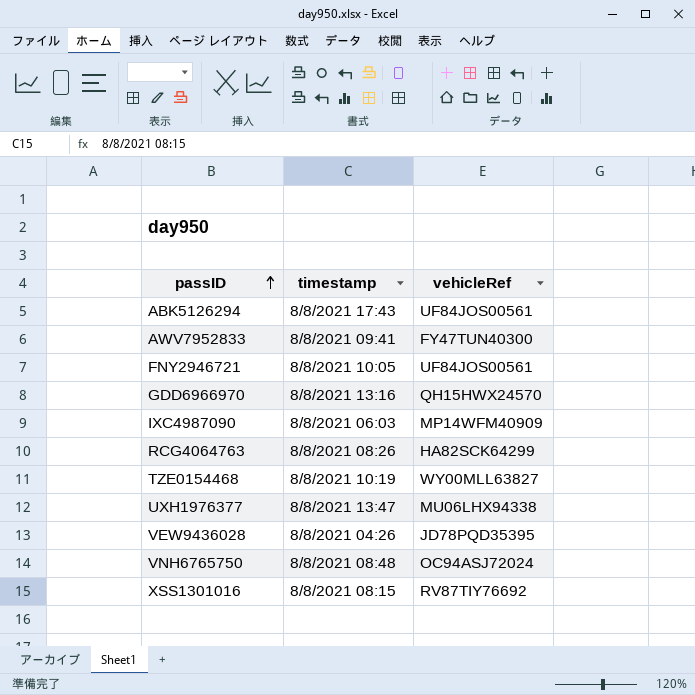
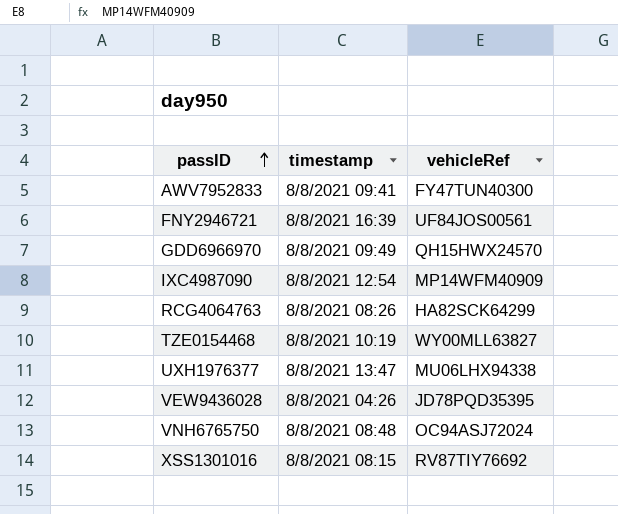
row ABK5126294: 8/8/2021 17:43 | UF84JOS00561 -> none
FNY2946721 | timestamp: 8/8/2021 10:05 -> 8/8/2021 16:39
GDD6966970 | timestamp: 8/8/2021 13:16 -> 8/8/2021 09:49
IXC4987090 | timestamp: 8/8/2021 06:03 -> 8/8/2021 12:54

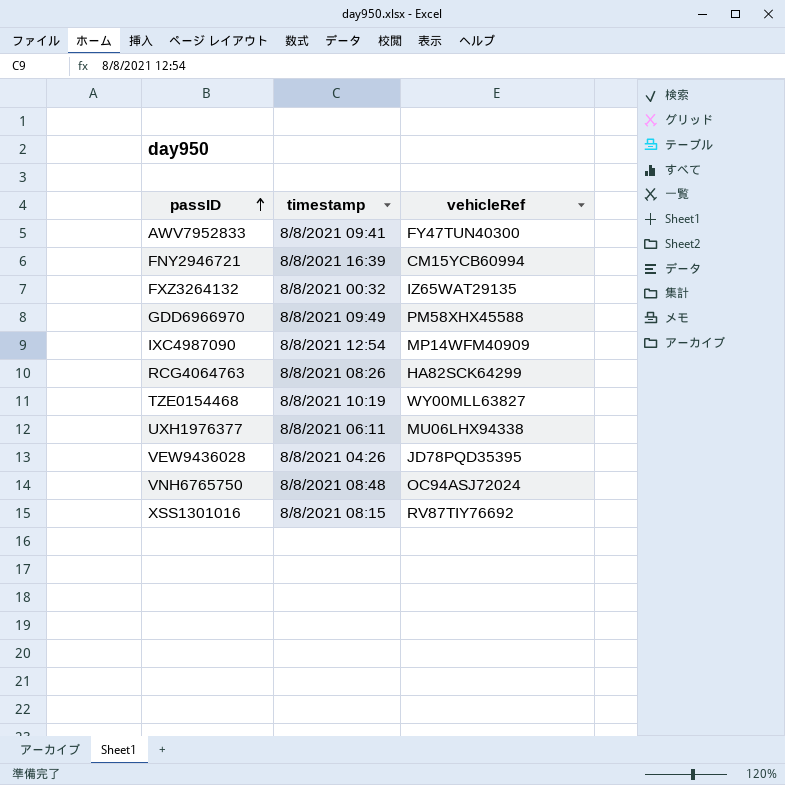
FNY2946721 | vehicleRef: UF84JOS00561 -> CM15YCB60994
row FXZ3264132: none -> 8/8/2021 00:32 | IZ65WAT29135
GDD6966970 | vehicleRef: QH15HWX24570 -> PM58XHX45588
UXH1976377 | timestamp: 8/8/2021 13:47 -> 8/8/2021 06:11

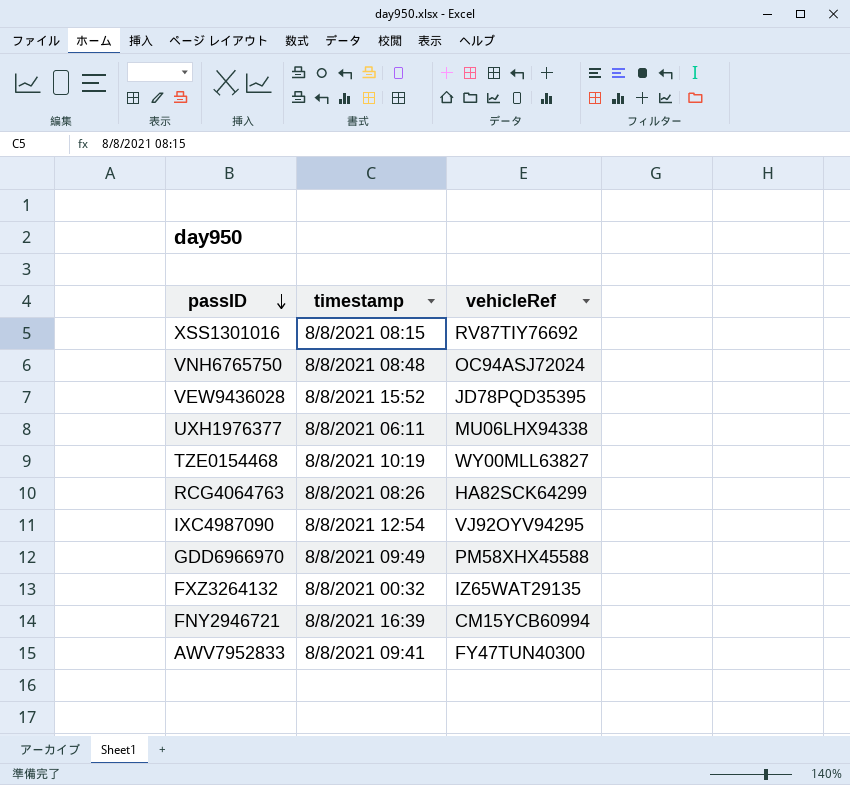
row order: passID ascending -> passID descending
VEW9436028 | timestamp: 8/8/2021 04:26 -> 8/8/2021 15:52
IXC4987090 | vehicleRef: MP14WFM40909 -> VJ92OYV94295

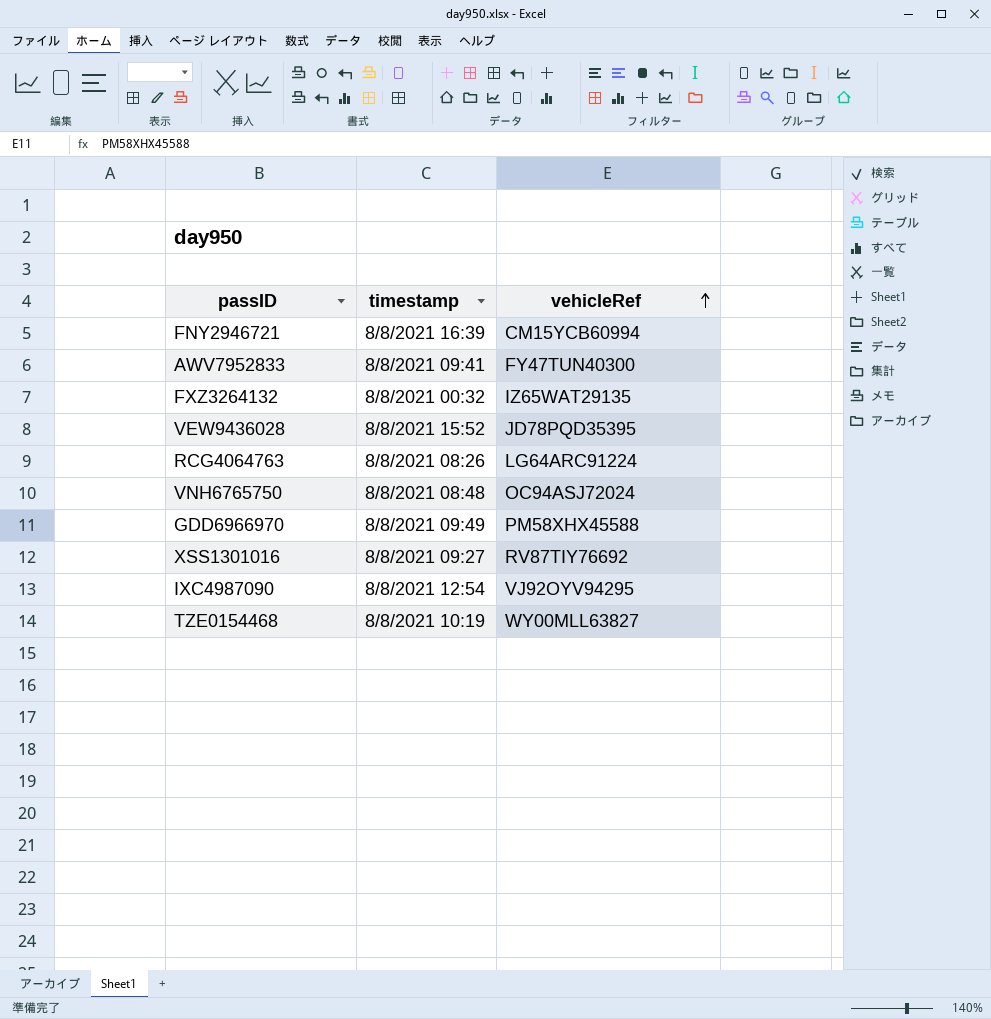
row order: passID descending -> vehicleRef ascending
row UXH1976377: 8/8/2021 06:11 | MU06LHX94338 -> none
RCG4064763 | vehicleRef: HA82SCK64299 -> LG64ARC91224
XSS1301016 | timestamp: 8/8/2021 08:15 -> 8/8/2021 09:27

